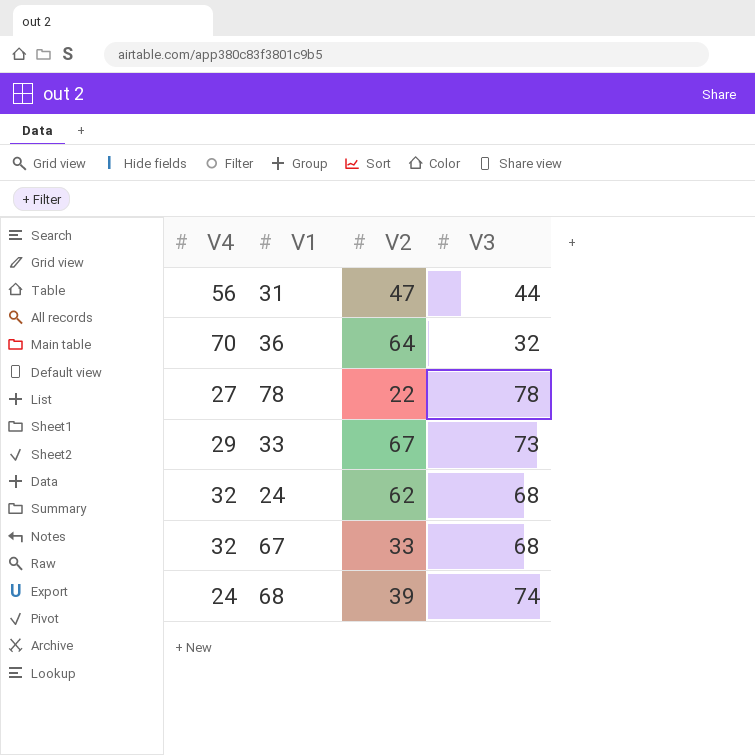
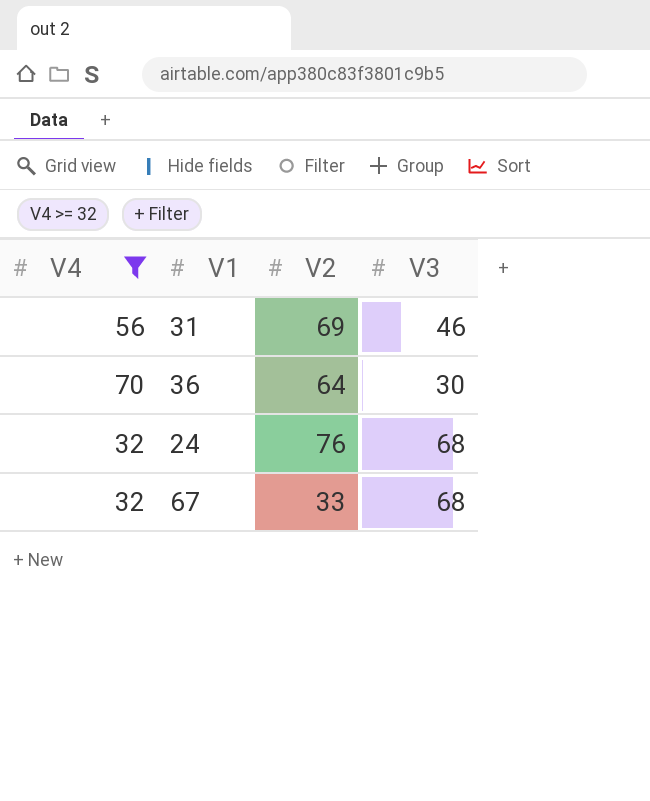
filter: none -> V4 >= 32
31 | V2: 47 -> 69
31 | V3: 44 -> 46
36 | V3: 32 -> 30
24 | V2: 62 -> 76

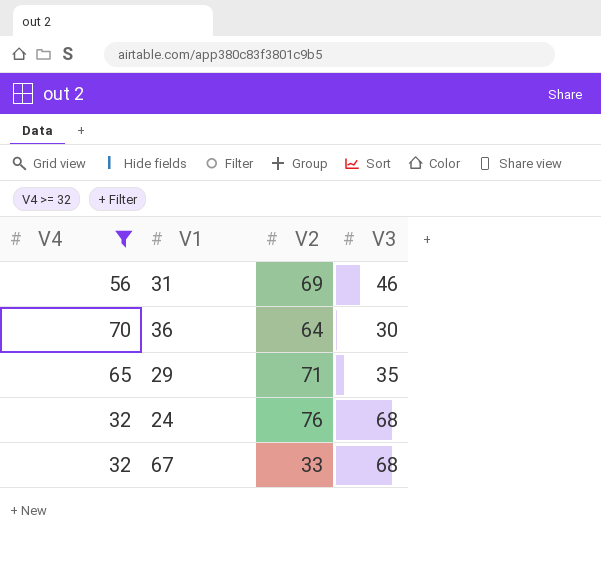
row 29: none -> 65 | 71 | 35

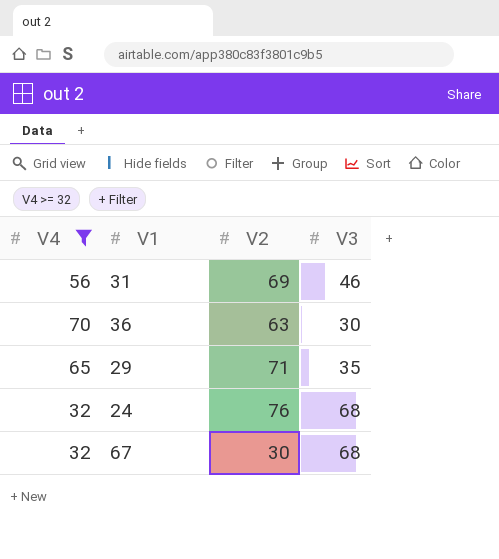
36 | V2: 64 -> 63
67 | V2: 33 -> 30

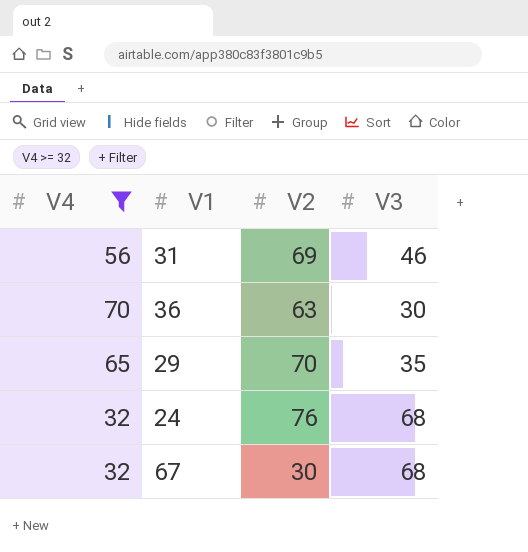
29 | V2: 71 -> 70

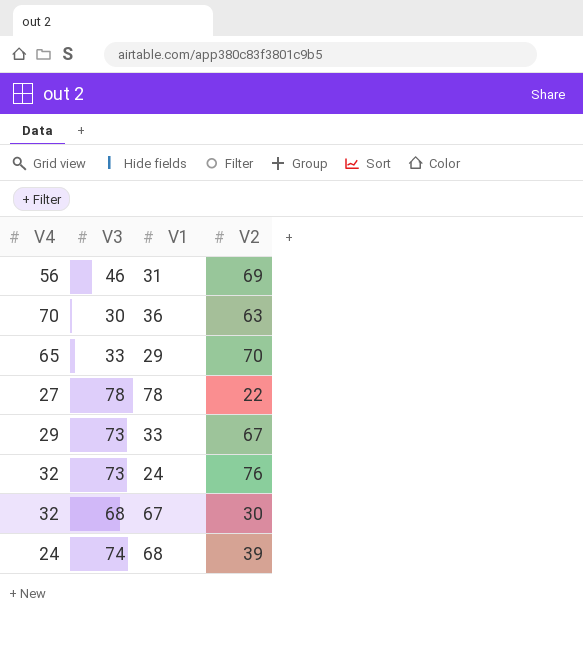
filter: V4 >= 32 -> none
column V3 | position: 4 -> 2
29 | V3: 35 -> 33
24 | V3: 68 -> 73

